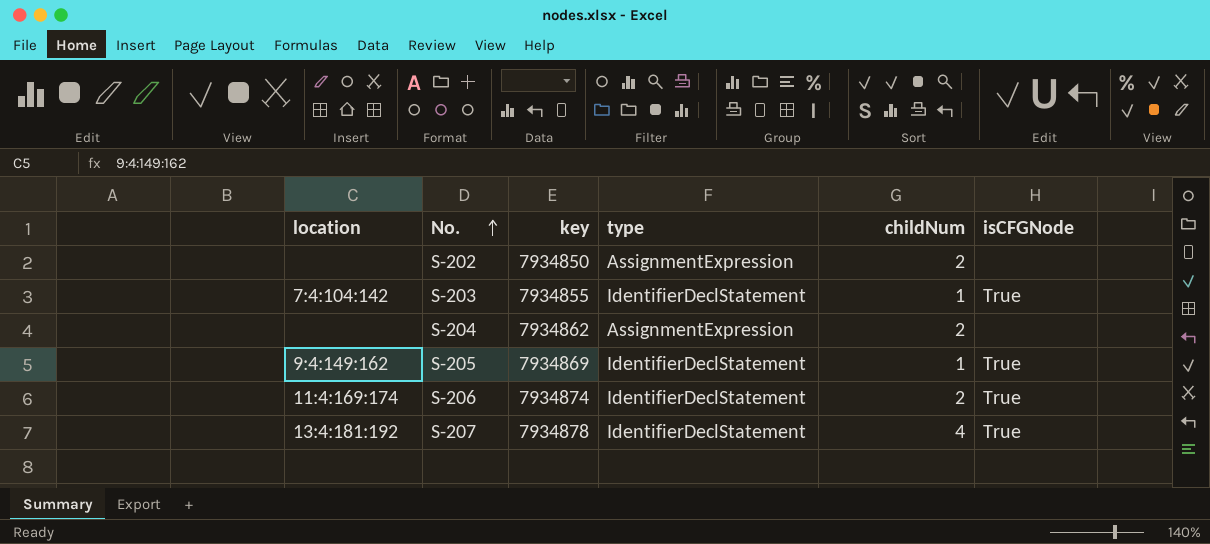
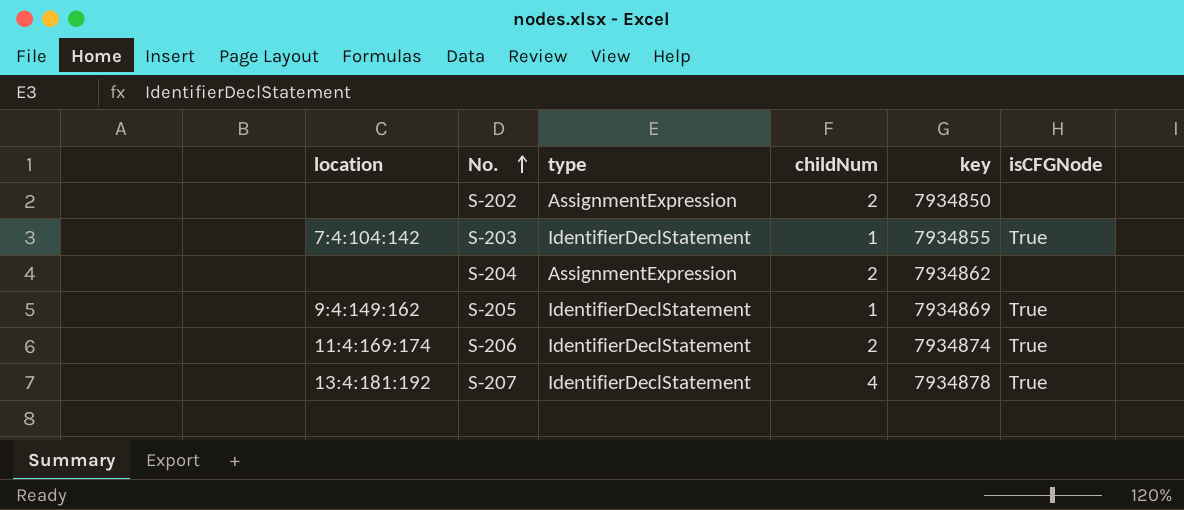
column key | position: 3 -> 5

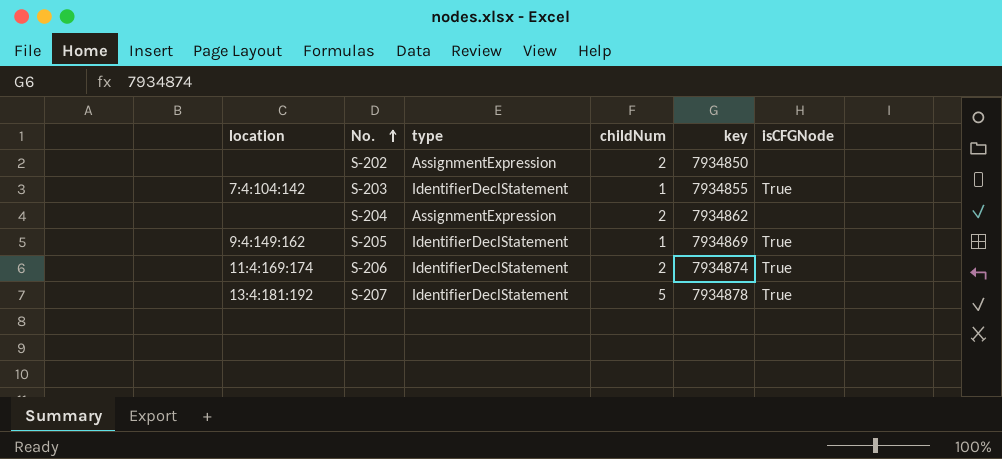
S-207 | childNum: 4 -> 5

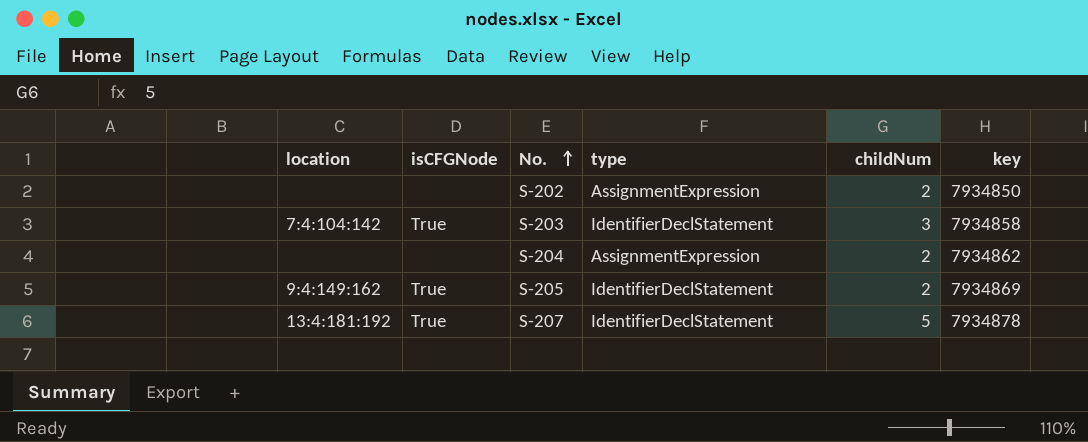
column isCFGNode | position: 6 -> 2
row S-206: 11:4:169:174 | IdentifierDeclStatement | 2 | 7934874 | True -> none
S-203 | childNum: 1 -> 3
S-203 | key: 7934855 -> 7934858
S-205 | childNum: 1 -> 2

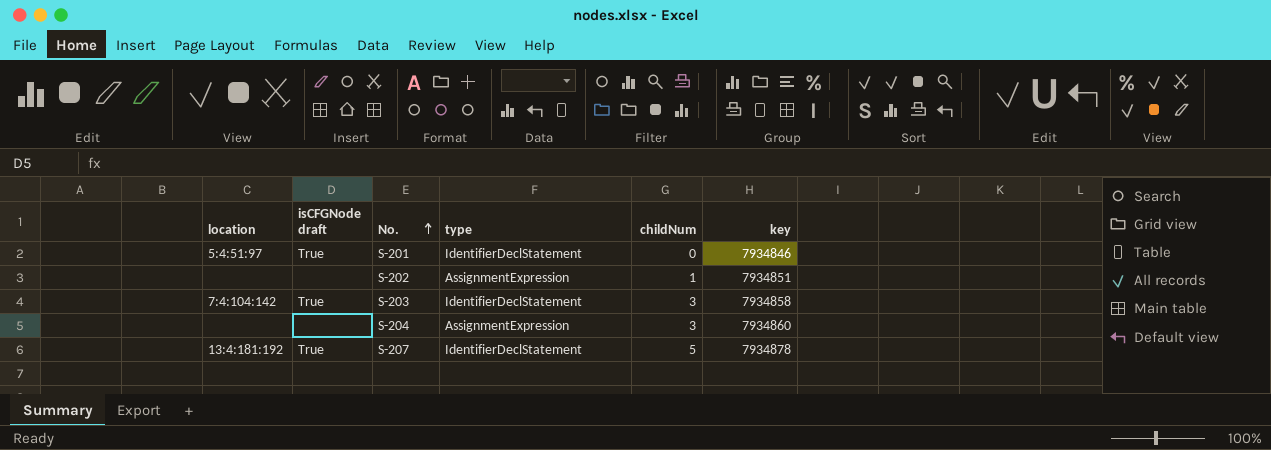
column name: isCFGNode -> isCFGNode draft
row S-205: 9:4:149:162 | True | IdentifierDeclStatement | 2 | 7934869 -> none
row S-201: none -> 5:4:51:97 | True | IdentifierDeclStatement | 0 | 7934846
S-202 | childNum: 2 -> 1
S-202 | key: 7934850 -> 7934851
S-204 | childNum: 2 -> 3
S-204 | key: 7934862 -> 7934860

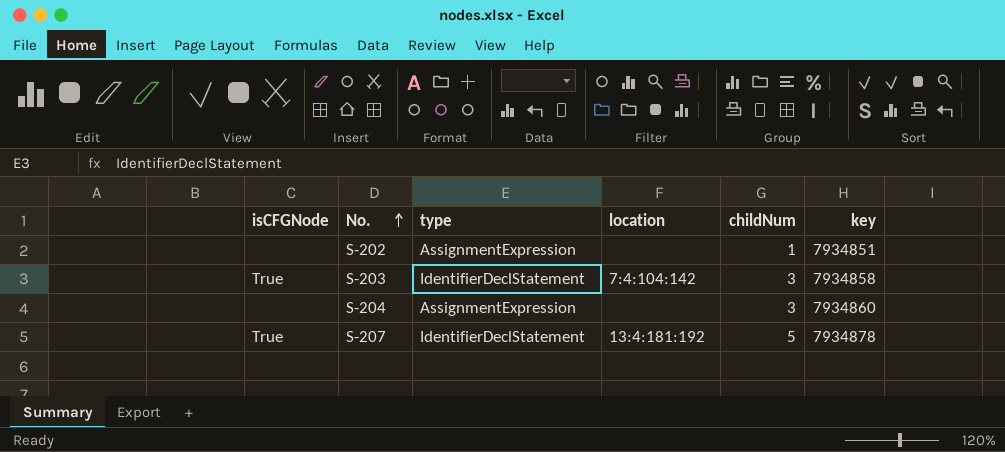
column name: isCFGNode draft -> isCFGNode
column location | position: 1 -> 4
row S-201: 5:4:51:97 | True | IdentifierDeclStatement | 0 | 7934846 -> none

